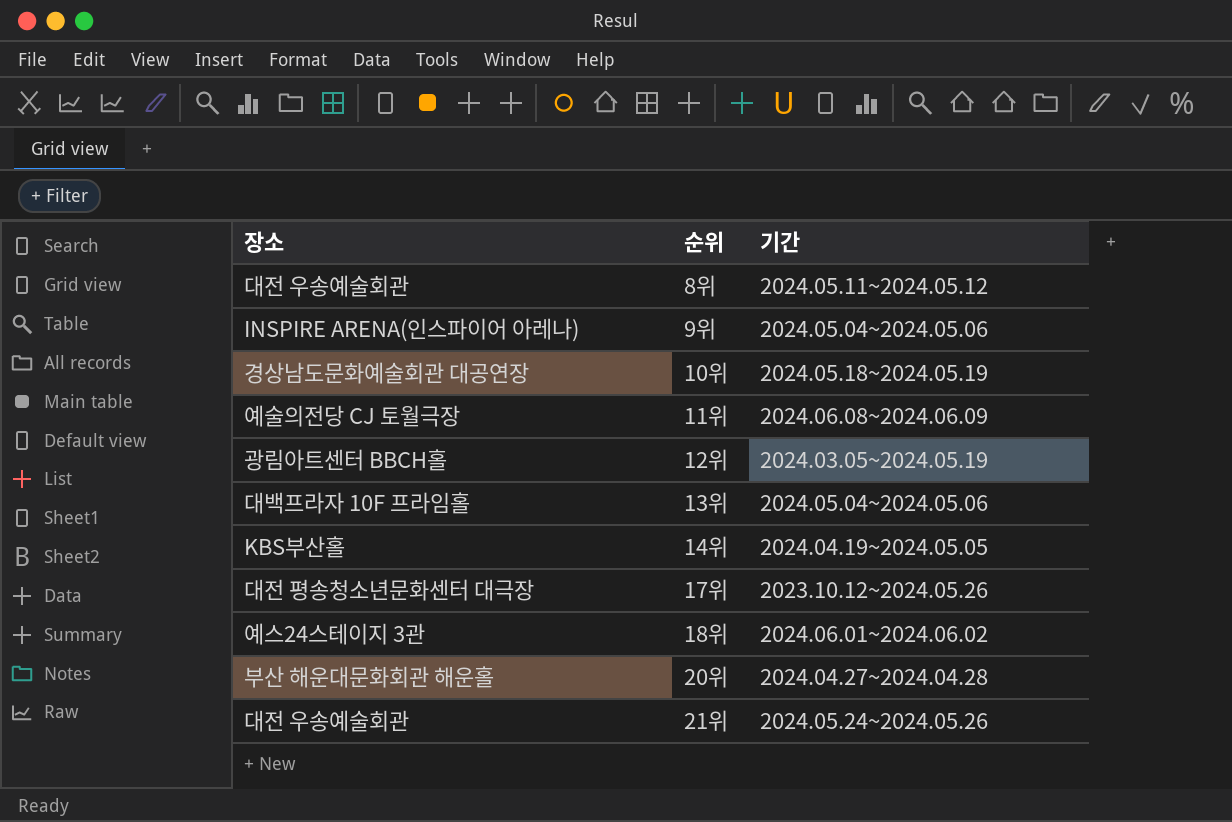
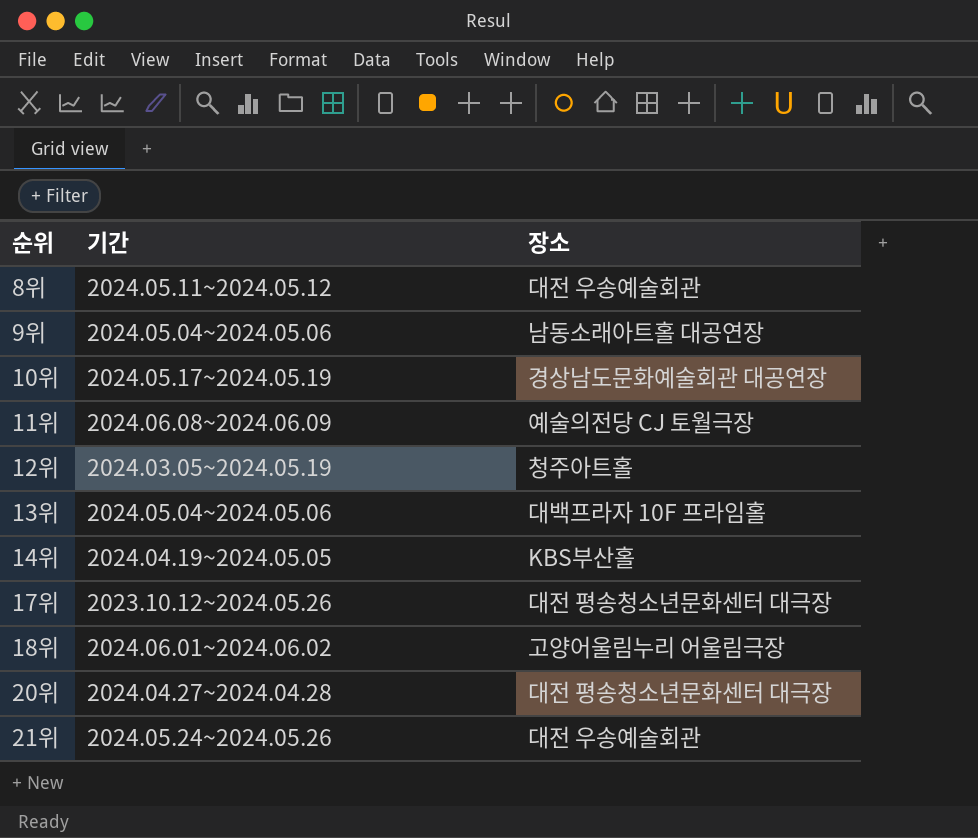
column 장소 | position: 1 -> 3
9위 | 장소: INSPIRE ARENA(인스파이어 아레나) -> 남동소래아트홀 대공연장
10위 | 기간: 2024.05.18~2024.05.19 -> 2024.05.17~2024.05.19
12위 | 장소: 광림아트센터 BBCH홀 -> 청주아트홀
18위 | 장소: 예스24스테이지 3관 -> 고양어울림누리 어울림극장
20위 | 장소: 부산 해운대문화회관 해운홀 -> 대전 평송청소년문화센터 대극장

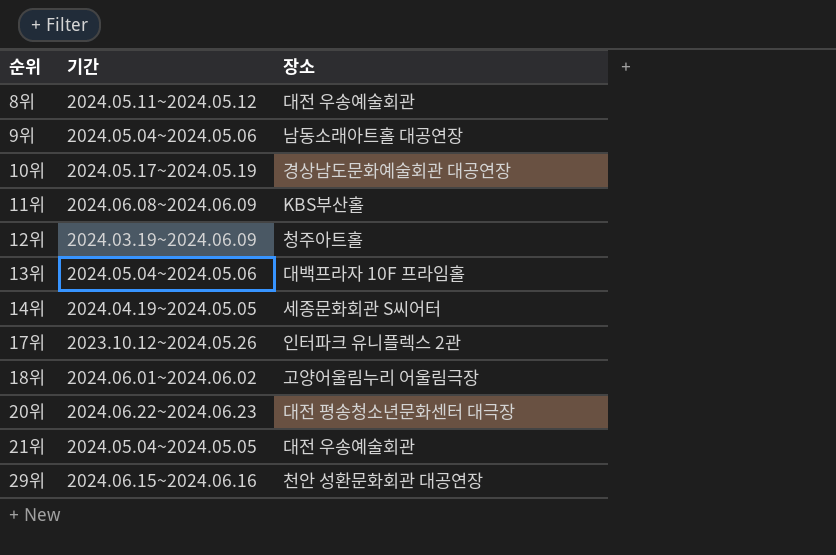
11위 | 장소: 예술의전당 CJ 토월극장 -> KBS부산홀
12위 | 기간: 2024.03.05~2024.05.19 -> 2024.03.19~2024.06.09
14위 | 장소: KBS부산홀 -> 세종문화회관 S씨어터
17위 | 장소: 대전 평송청소년문화센터 대극장 -> 인터파크 유니플렉스 2관
20위 | 기간: 2024.04.27~2024.04.28 -> 2024.06.22~2024.06.23
21위 | 기간: 2024.05.24~2024.05.26 -> 2024.05.04~2024.05.05
row 29위: none -> 2024.06.15~2024.06.16 | 천안 성환문화회관 대공연장

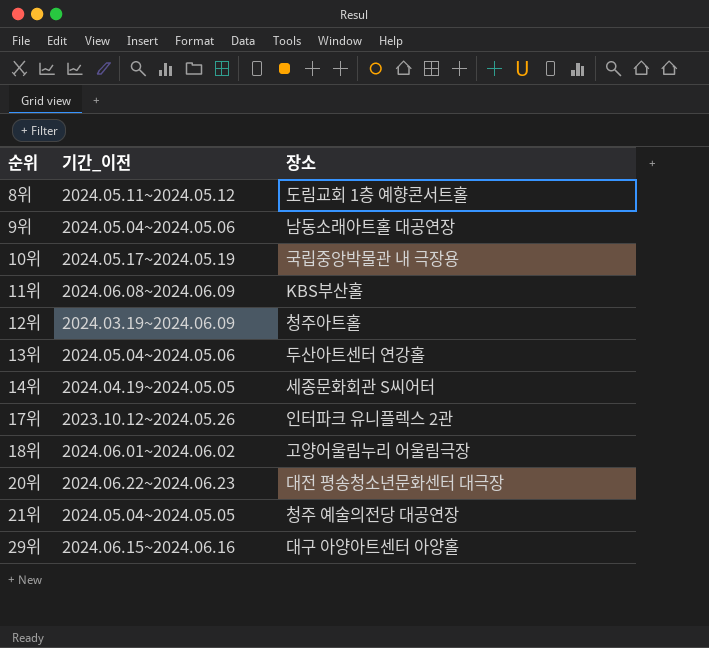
column name: 기간 -> 기간_이전
8위 | 장소: 대전 우송예술회관 -> 도림교회 1층 예향콘서트홀
10위 | 장소: 경상남도문화예술회관 대공연장 -> 국립중앙박물관 내 극장용
13위 | 장소: 대백프라자 10F 프라임홀 -> 두산아트센터 연강홀
21위 | 장소: 대전 우송예술회관 -> 청주 예술의전당 대공연장
29위 | 장소: 천안 성환문화회관 대공연장 -> 대구 아양아트센터 아양홀

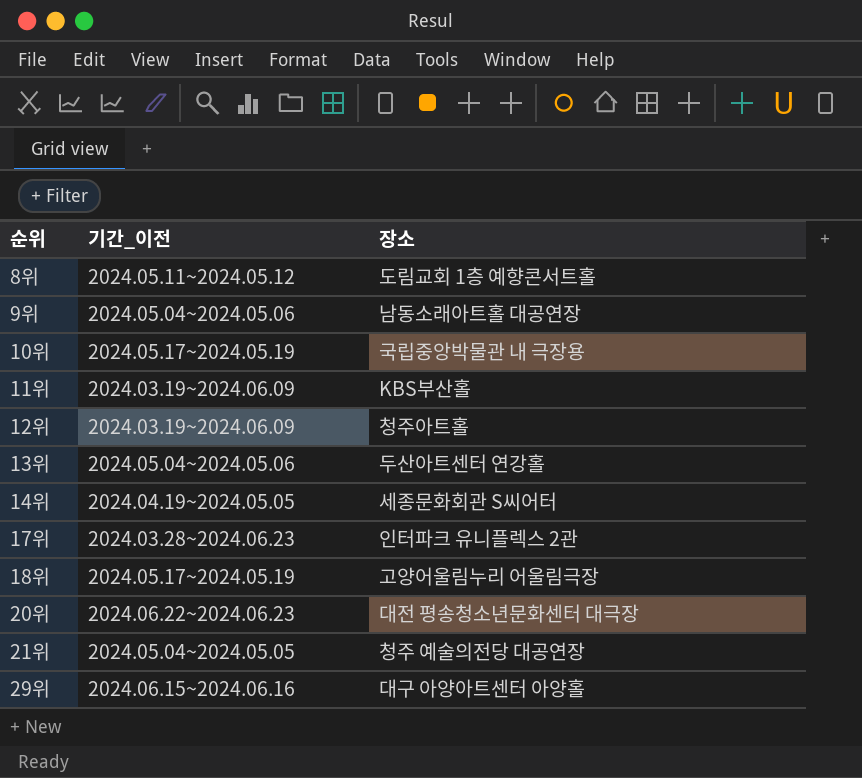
11위 | 기간_이전: 2024.06.08~2024.06.09 -> 2024.03.19~2024.06.09
17위 | 기간_이전: 2023.10.12~2024.05.26 -> 2024.03.28~2024.06.23
18위 | 기간_이전: 2024.06.01~2024.06.02 -> 2024.05.17~2024.05.19

